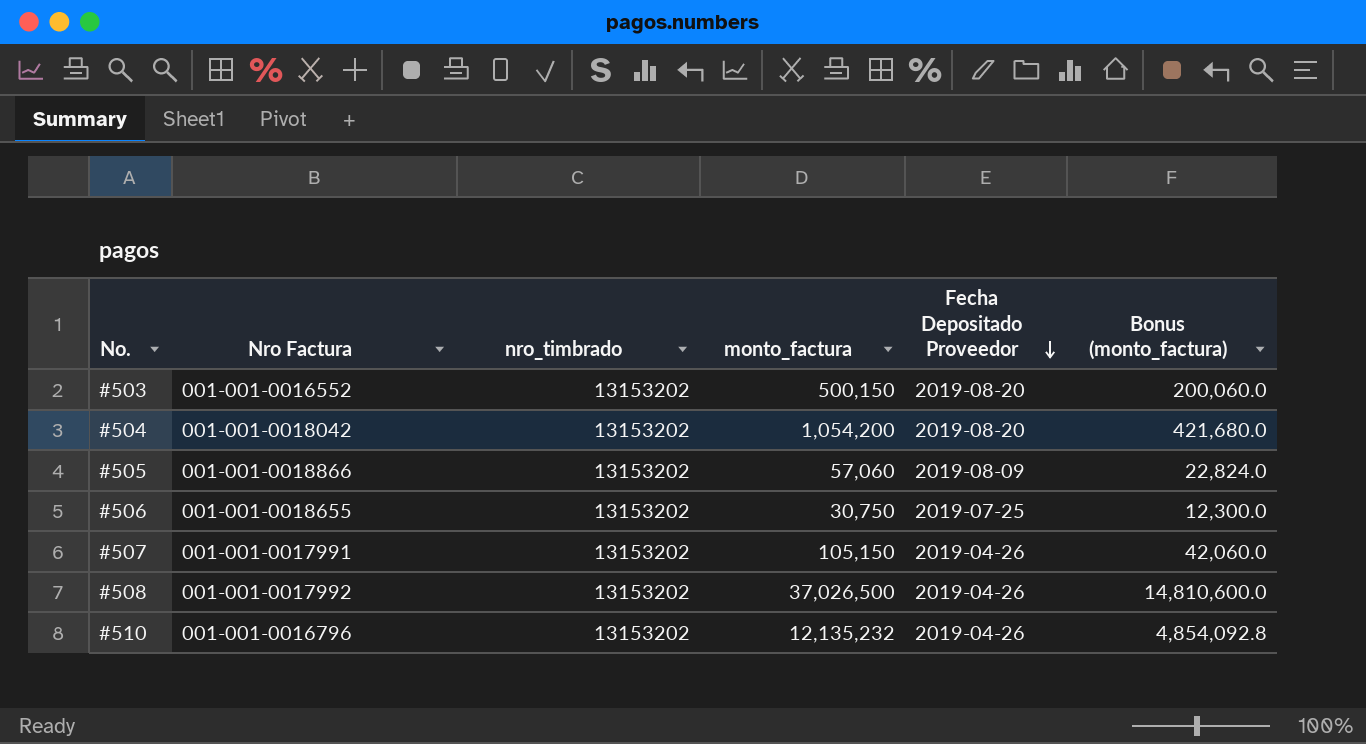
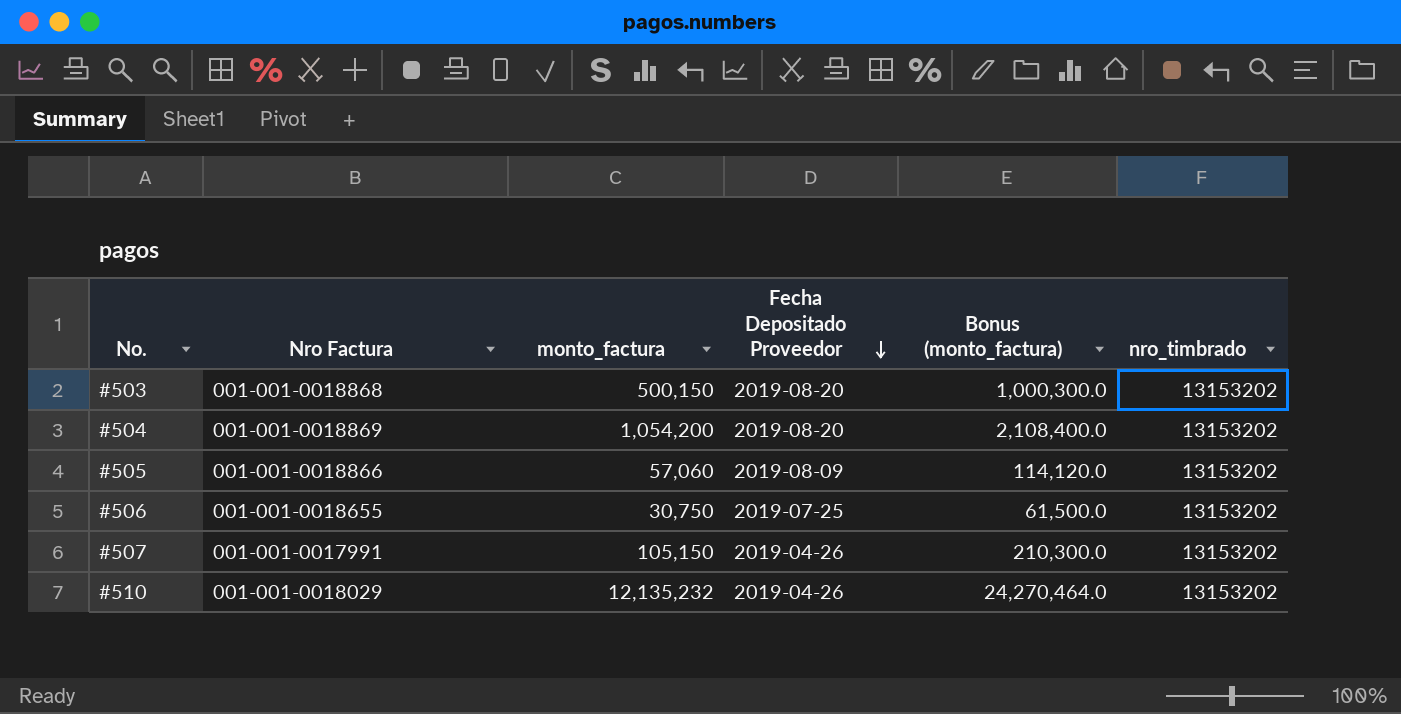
column Bonus (monto_factura) | formula: [monto_factura] * 0.4 -> [monto_factura] * 2
column nro_timbrado | position: 3 -> 6
row #508: 001-001-0017992 | 13153202 | 37,026,500 | 2019-04-26 | 14,810,600.0 -> none
#503 | Nro Factura: 001-001-0016552 -> 001-001-0018868
#504 | Nro Factura: 001-001-0018042 -> 001-001-0018869
#510 | Nro Factura: 001-001-0016796 -> 001-001-0018029

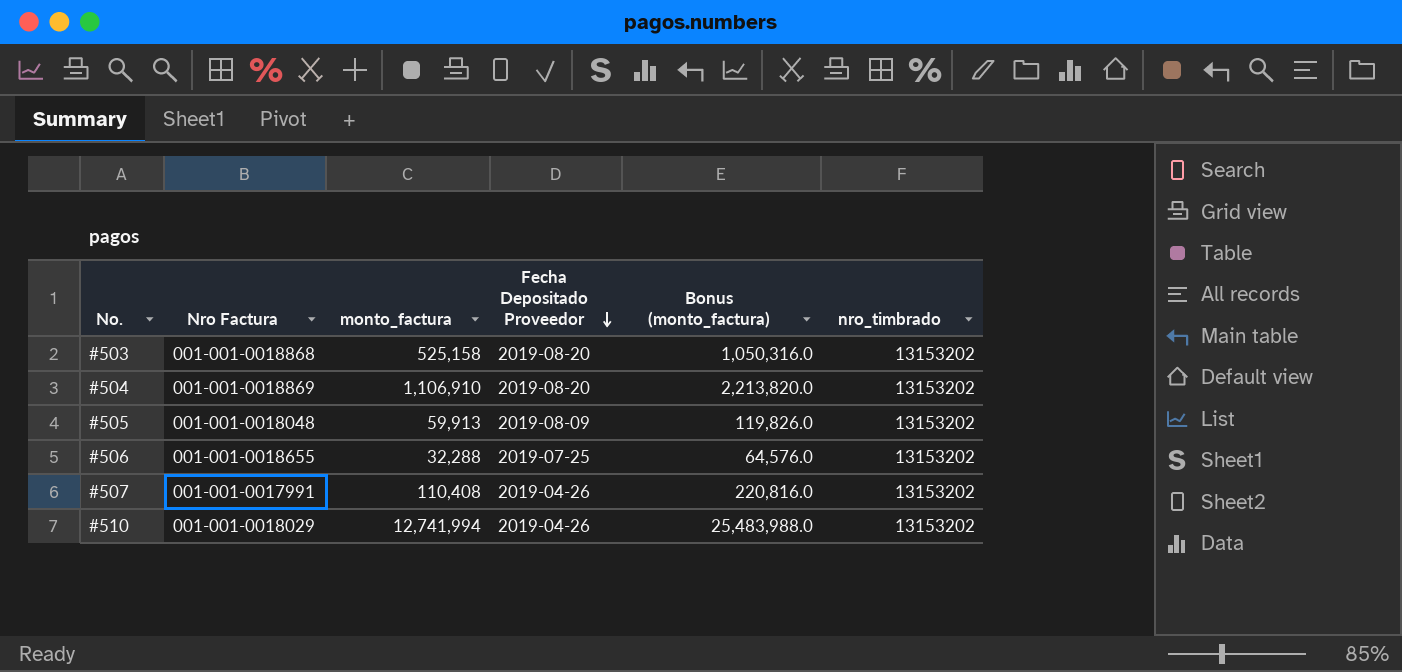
#503 | monto_factura: 500,150 -> 525,158
#503 | Bonus (monto_factura): 1,000,300.0 -> 1,050,316.0
#504 | monto_factura: 1,054,200 -> 1,106,910
#504 | Bonus (monto_factura): 2,108,400.0 -> 2,213,820.0
#505 | Nro Factura: 001-001-0018866 -> 001-001-0018048
#505 | monto_factura: 57,060 -> 59,913
#505 | Bonus (monto_factura): 114,120.0 -> 119,826.0
#506 | monto_factura: 30,750 -> 32,288
#506 | Bonus (monto_factura): 61,500.0 -> 64,576.0
#507 | monto_factura: 105,150 -> 110,408
#507 | Bonus (monto_factura): 210,300.0 -> 220,816.0
#510 | monto_factura: 12,135,232 -> 12,741,994
#510 | Bonus (monto_factura): 24,270,464.0 -> 25,483,988.0

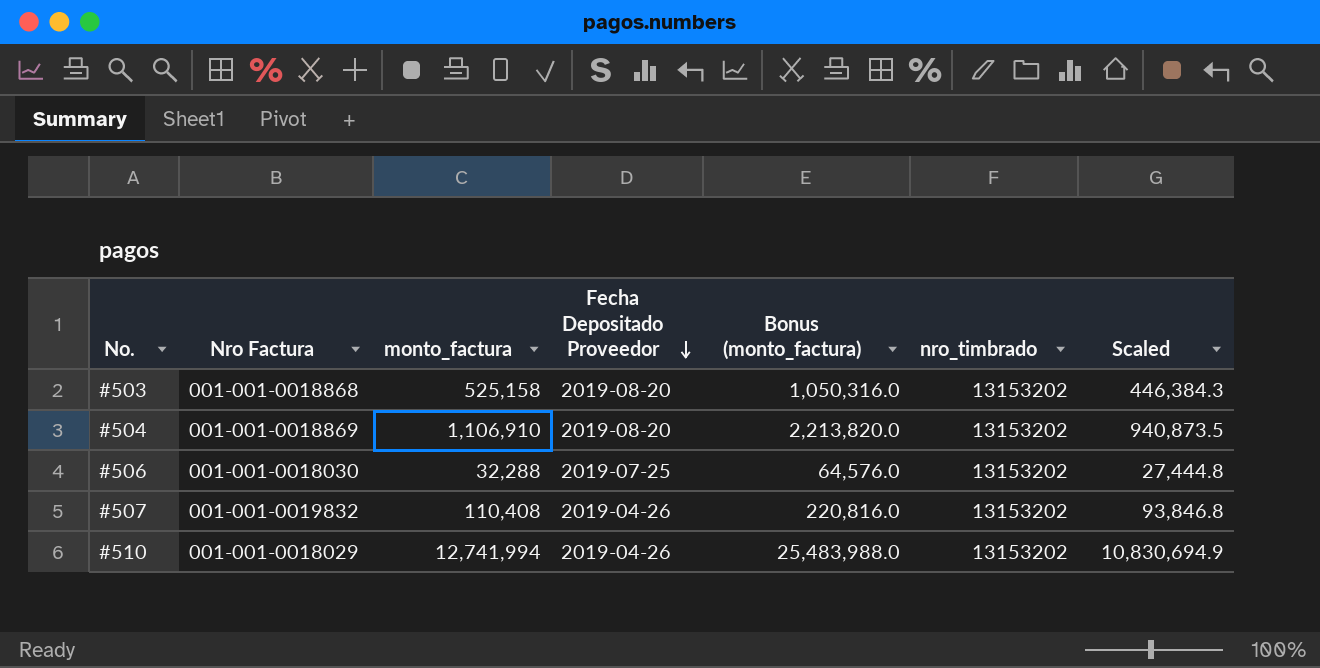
column Scaled | formula: none -> [monto_factura] * 0.85
row #505: 001-001-0018048 | 59,913 | 2019-08-09 | 119,826.0 | 13153202 -> none
#506 | Nro Factura: 001-001-0018655 -> 001-001-0018030
#507 | Nro Factura: 001-001-0017991 -> 001-001-0019832

